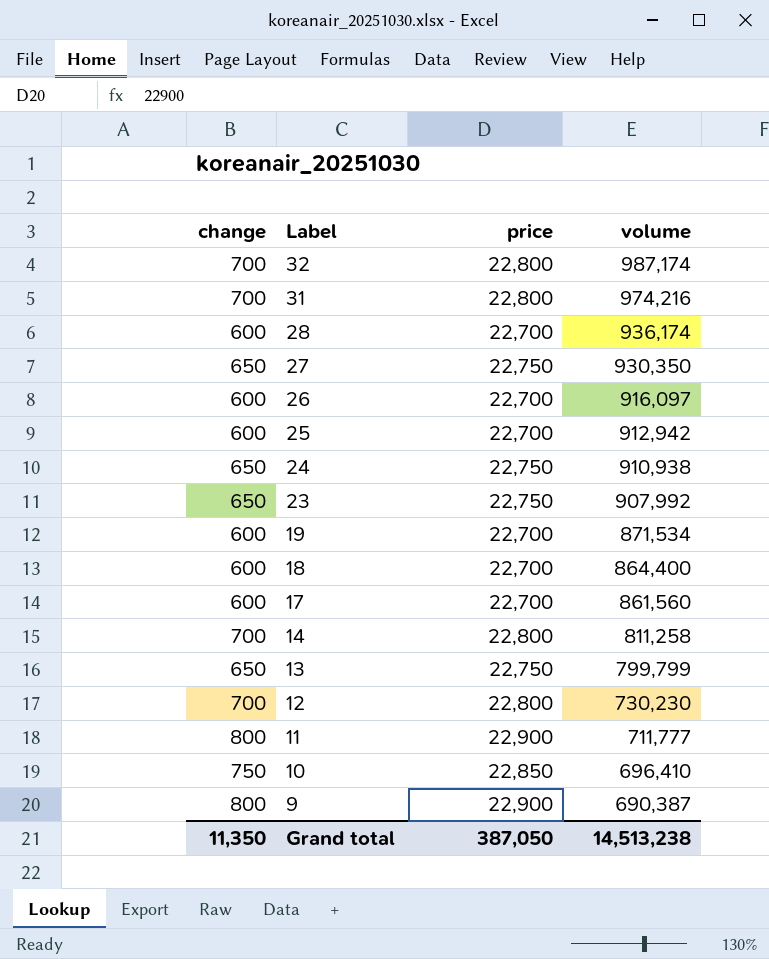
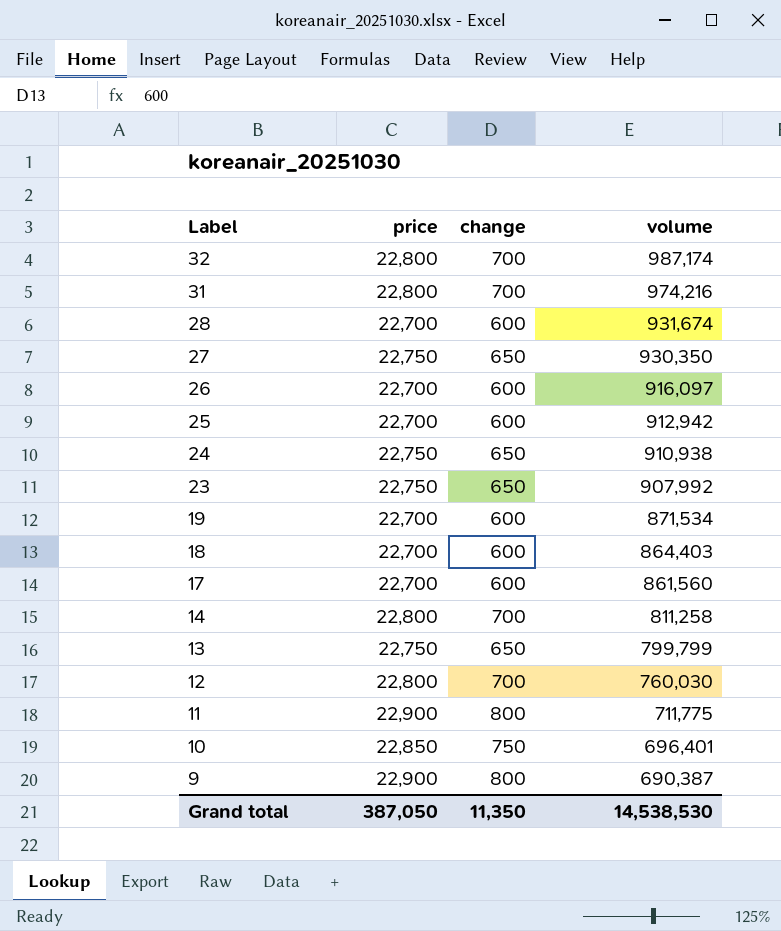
column change | position: 1 -> 3
28 | volume: 936,174 -> 931,674
18 | volume: 864,400 -> 864,403
12 | volume: 730,230 -> 760,030
11 | volume: 711,777 -> 711,775
10 | volume: 696,410 -> 696,401
Grand total | volume: 14,513,238 -> 14,538,530

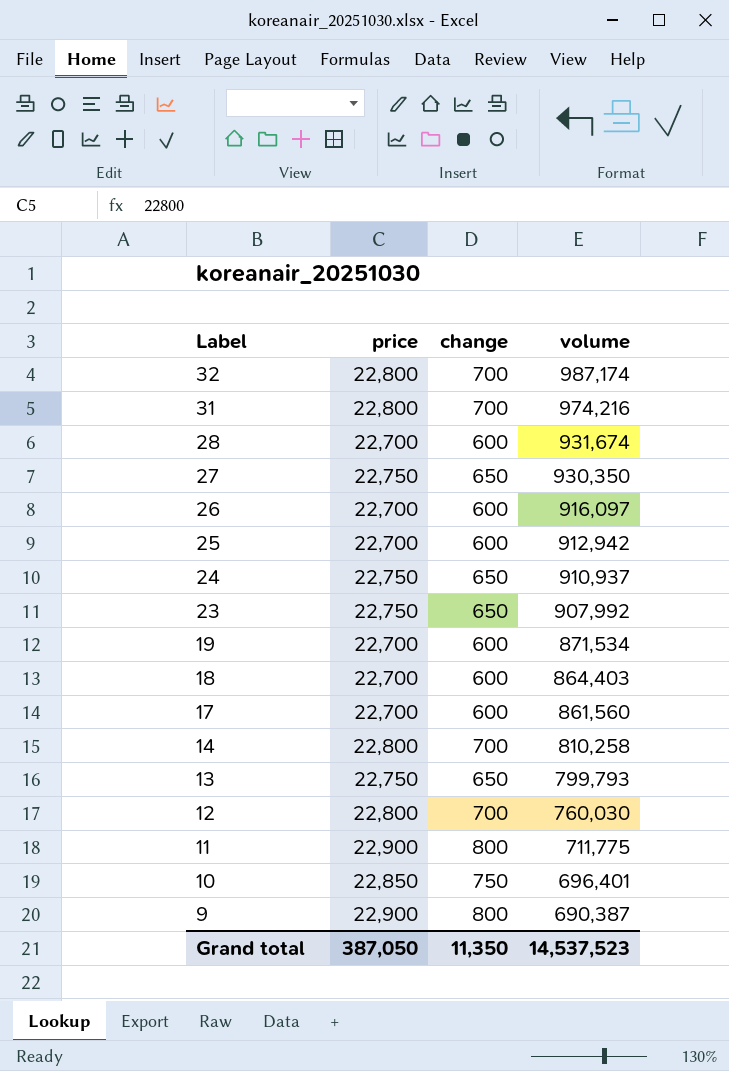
24 | volume: 910,938 -> 910,937
14 | volume: 811,258 -> 810,258
13 | volume: 799,799 -> 799,793
Grand total | volume: 14,538,530 -> 14,537,523

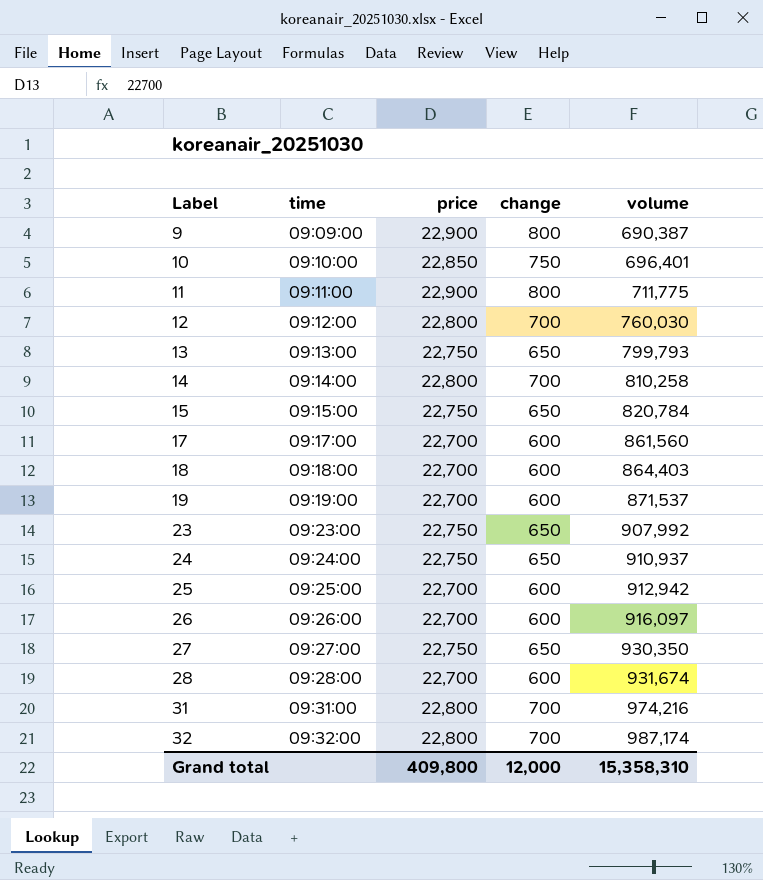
row order: Label descending -> Label ascending
column time | position: none -> 2
row 15: none -> 09:15:00 | 22,750 | 650 | 820,784
19 | volume: 871,534 -> 871,537
Grand total | price: 387,050 -> 409,800
Grand total | change: 11,350 -> 12,000
Grand total | volume: 14,537,523 -> 15,358,310

